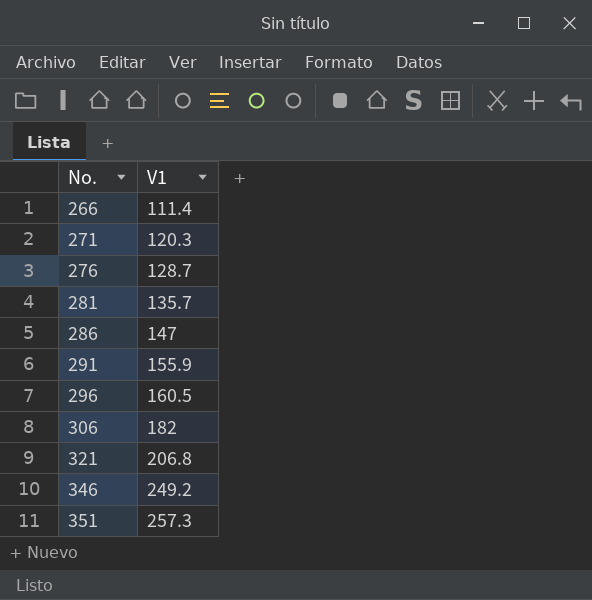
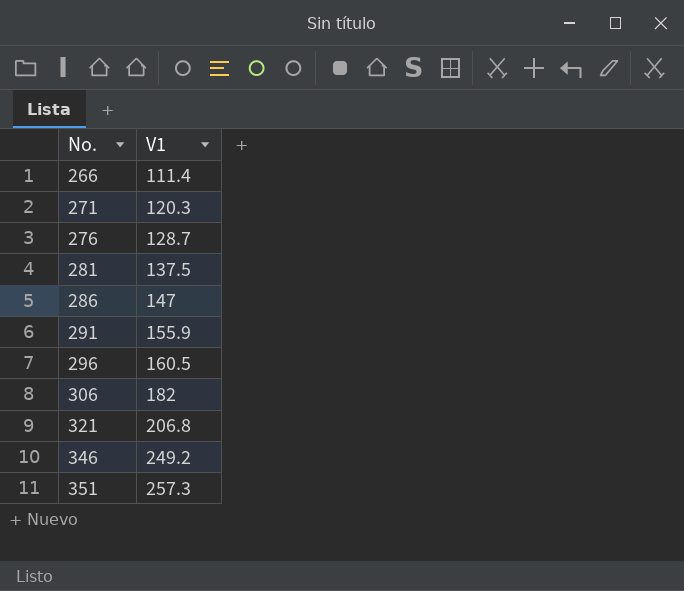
281 | V1: 135.7 -> 137.5

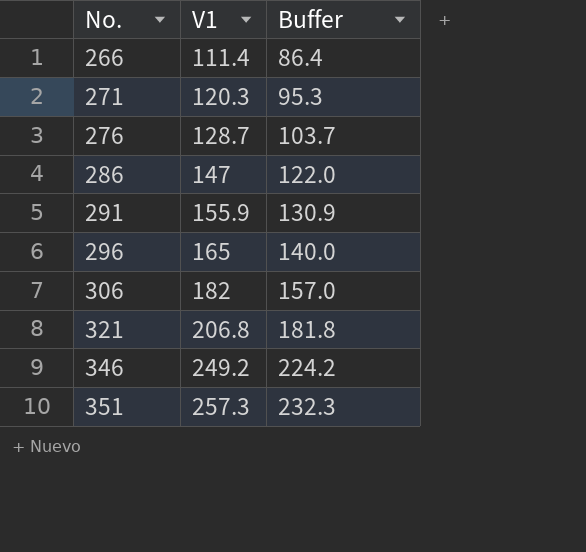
column Buffer | formula: none -> [V1] - 25
row 281: 137.5 -> none
296 | V1: 160.5 -> 165

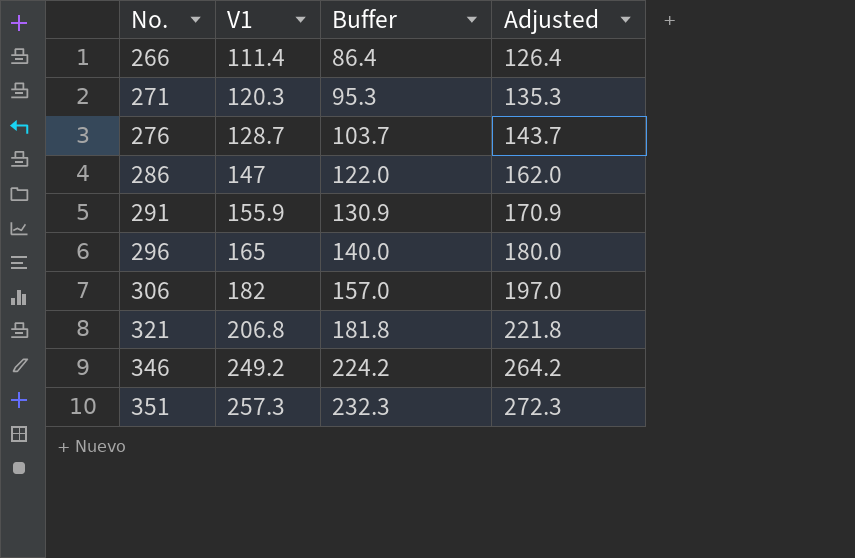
column Adjusted | formula: none -> [V1] + 15

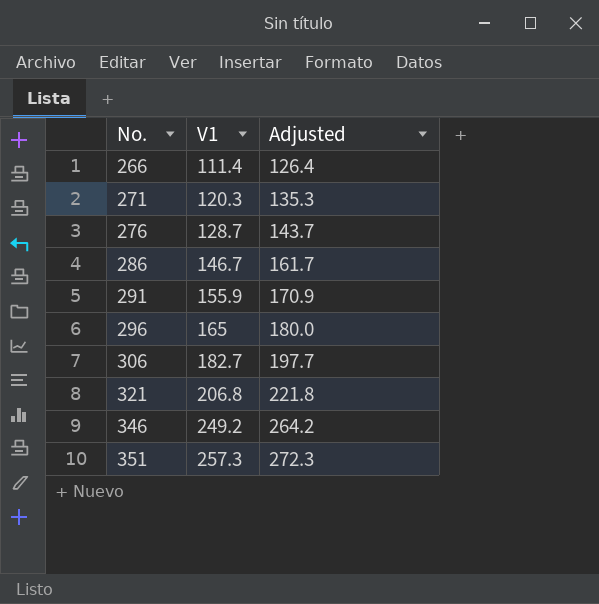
column Buffer | formula: [V1] - 25 -> none
286 | V1: 147 -> 146.7
286 | Adjusted: 162.0 -> 161.7
306 | V1: 182 -> 182.7
306 | Adjusted: 197.0 -> 197.7

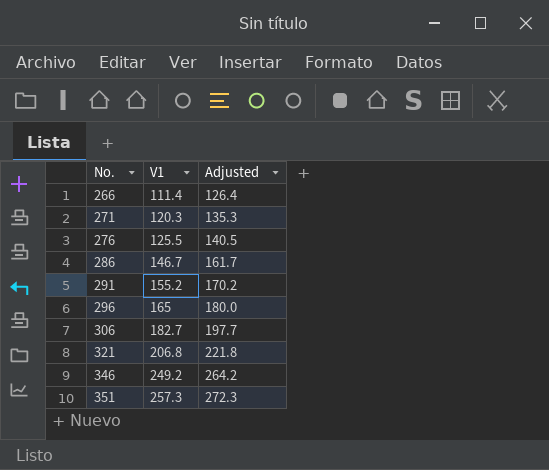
276 | V1: 128.7 -> 125.5
276 | Adjusted: 143.7 -> 140.5
291 | V1: 155.9 -> 155.2
291 | Adjusted: 170.9 -> 170.2

